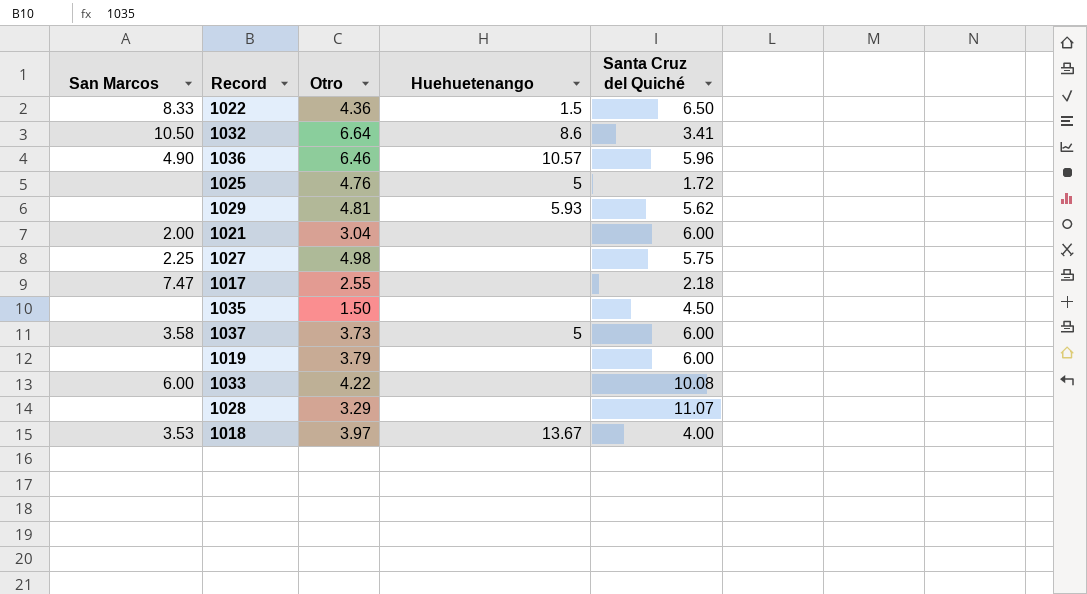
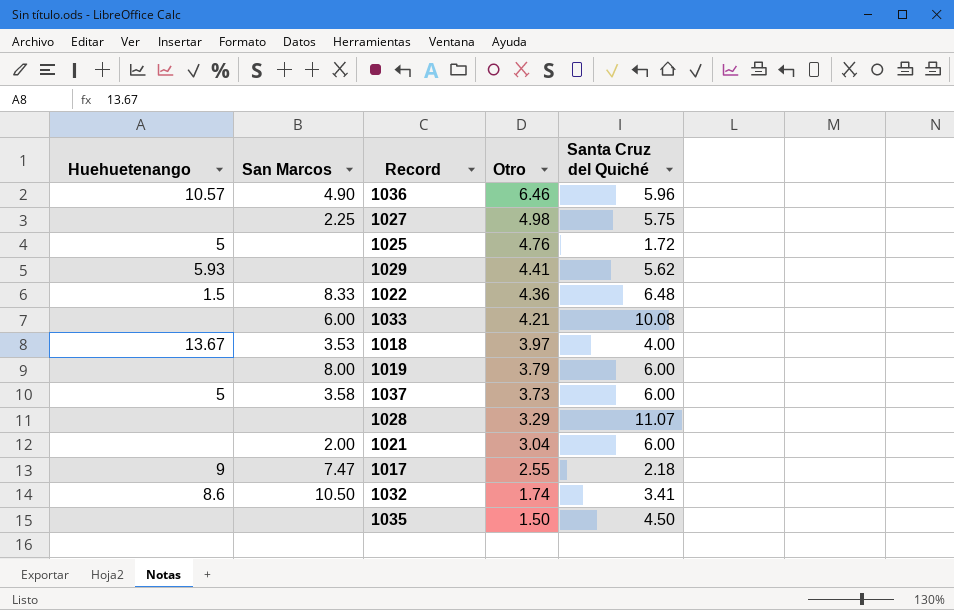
row order: none -> Otro descending
column Huehuetenango | position: 4 -> 1
1029 | Otro: 4.81 -> 4.41
1022 | Santa Cruz del Quiché: 6.50 -> 6.48
1033 | Otro: 4.22 -> 4.21
1019 | San Marcos: none -> 8.00
1017 | Huehuetenango: none -> 9
1032 | Otro: 6.64 -> 1.74

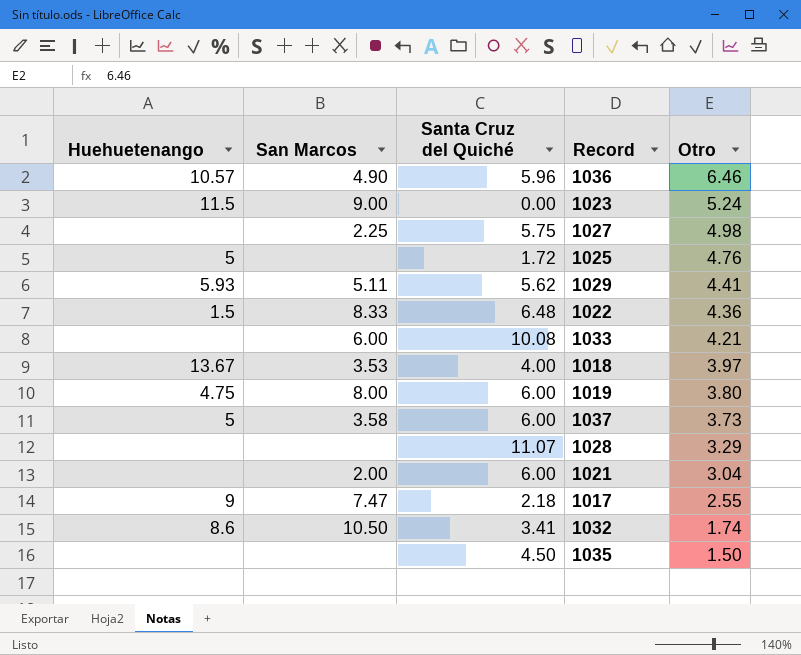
column Santa Cruz del Quiché | position: 5 -> 3
row 1023: none -> 11.5 | 9.00 | 0.00 | 5.24
1029 | San Marcos: none -> 5.11
1019 | Huehuetenango: none -> 4.75
1019 | Otro: 3.79 -> 3.80

